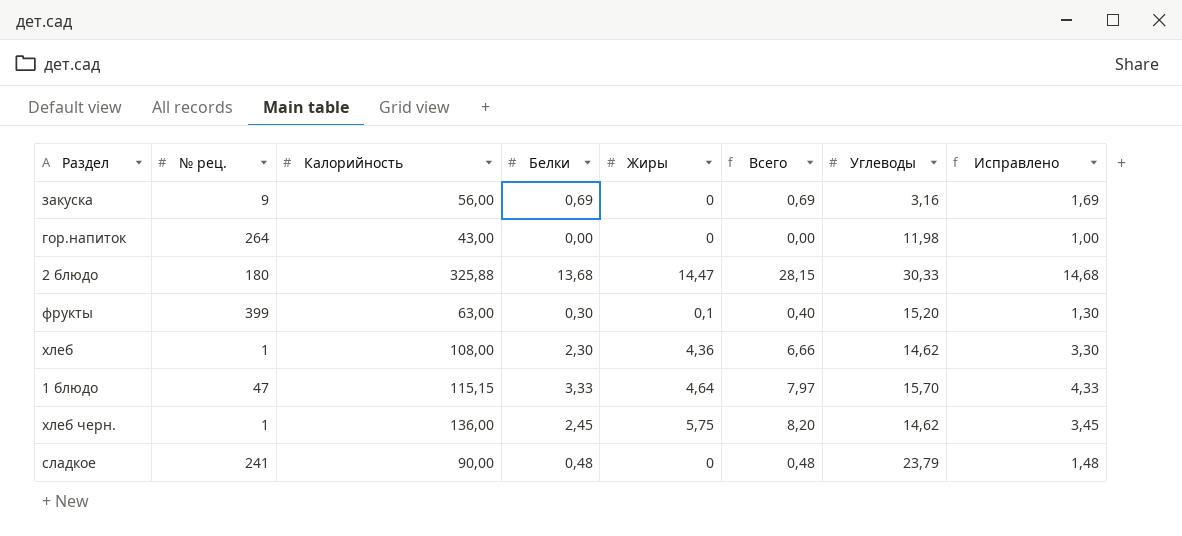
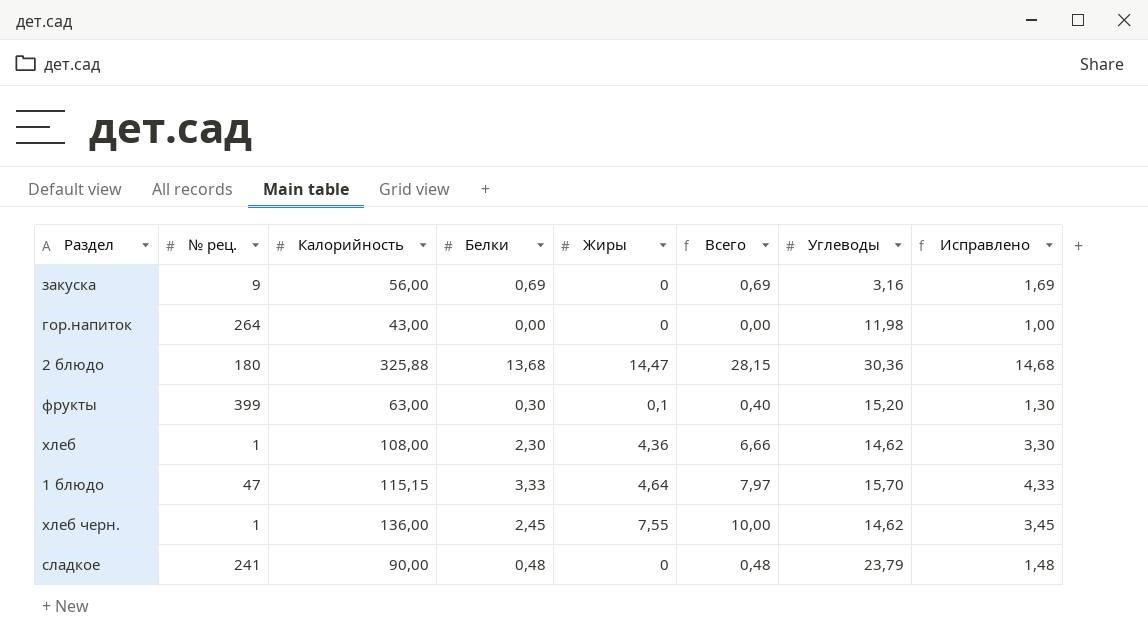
2 блюдо | Углеводы: 30,33 -> 30,36
хлеб черн. | Жиры: 5,75 -> 7,55
хлеб черн. | Всего: 8,20 -> 10,00

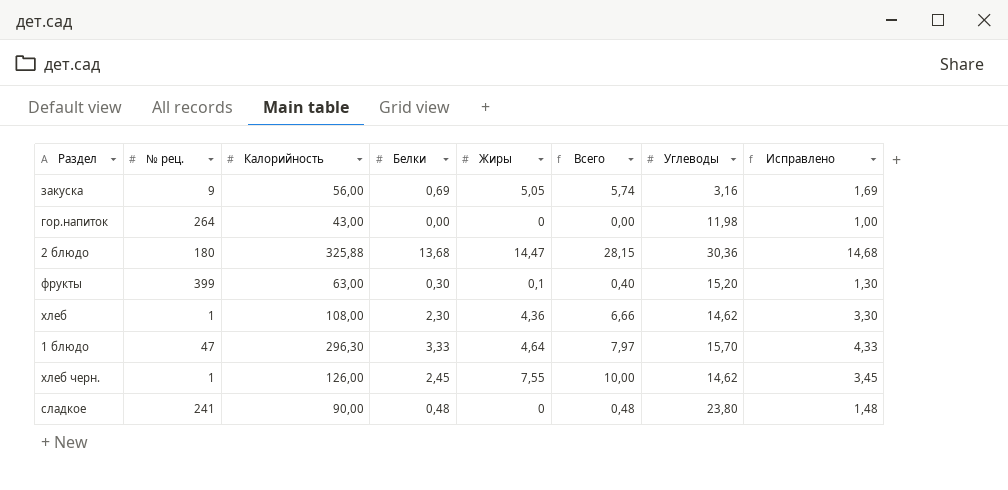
закуска | Жиры: 0 -> 5,05
закуска | Всего: 0,69 -> 5,74
1 блюдо | Калорийность: 115,15 -> 296,30
хлеб черн. | Калорийность: 136,00 -> 126,00
сладкое | Углеводы: 23,79 -> 23,80

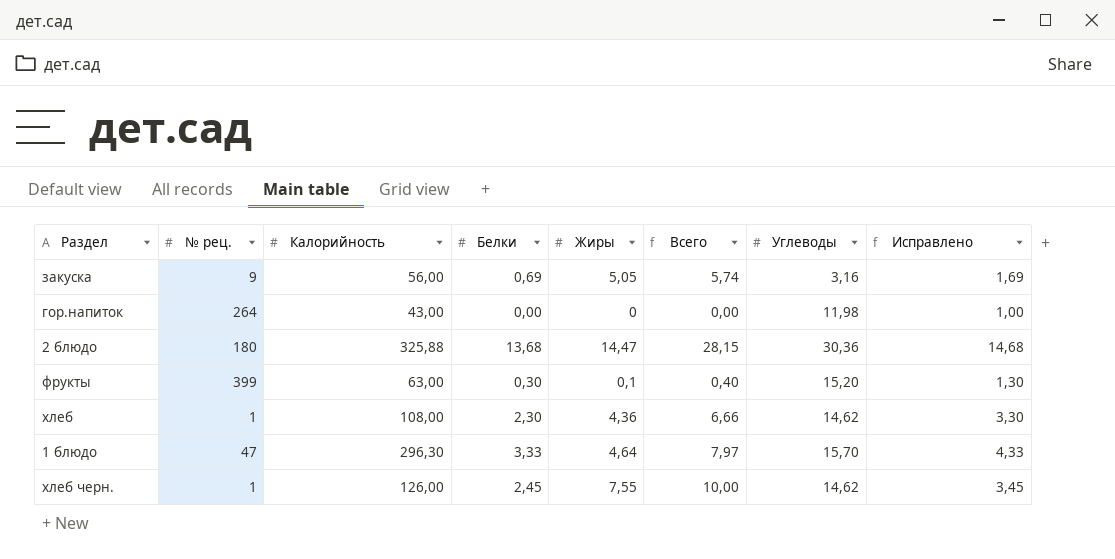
row сладкое: 241 | 90,00 | 0,48 | 0 | 0,48 | 23,80 | 1,48 -> none

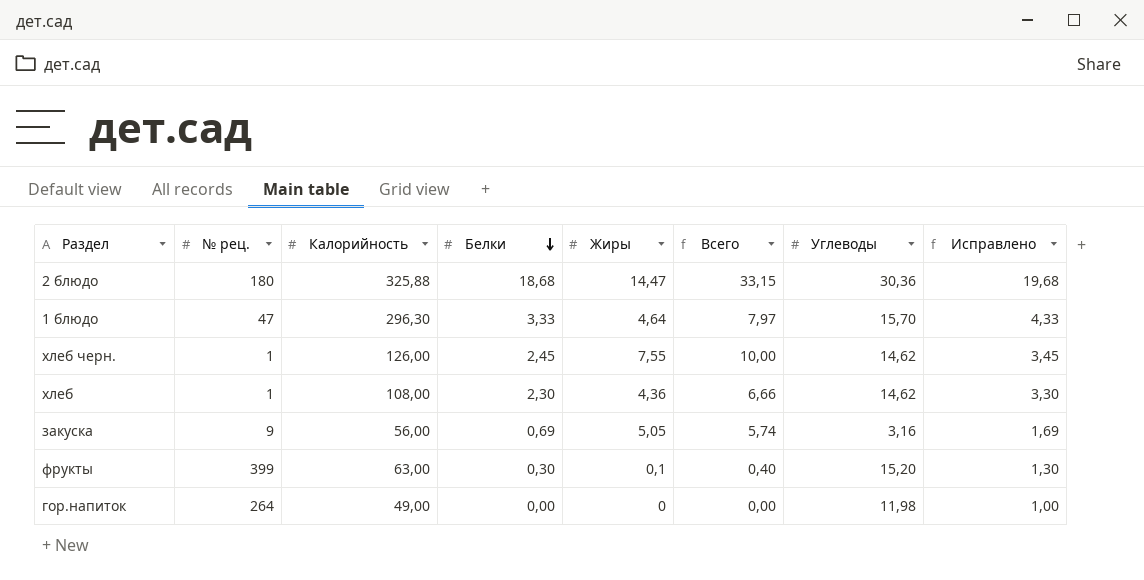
row order: none -> Белки descending
2 блюдо | Белки: 13,68 -> 18,68
2 блюдо | Всего: 28,15 -> 33,15
2 блюдо | Исправлено: 14,68 -> 19,68
гор.напиток | Калорийность: 43,00 -> 49,00

